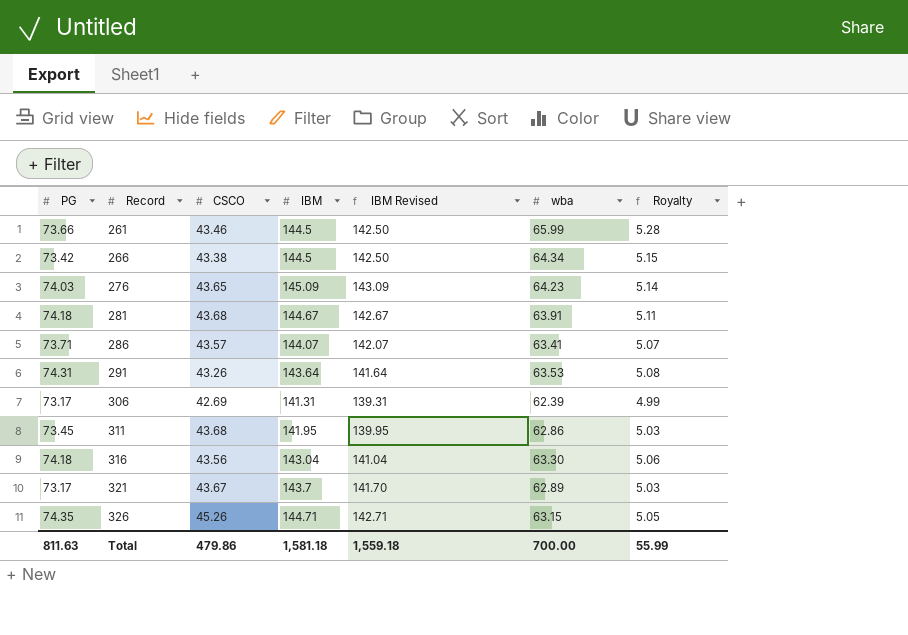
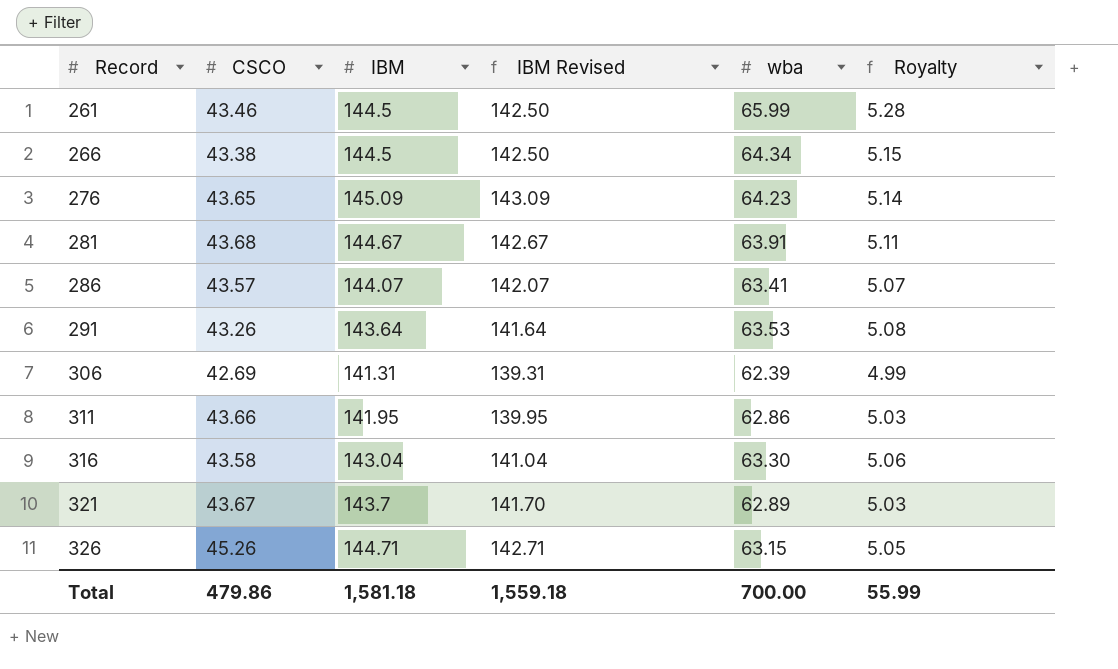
column PG | position: 1 -> none
311 | CSCO: 43.68 -> 43.66
316 | CSCO: 43.56 -> 43.58

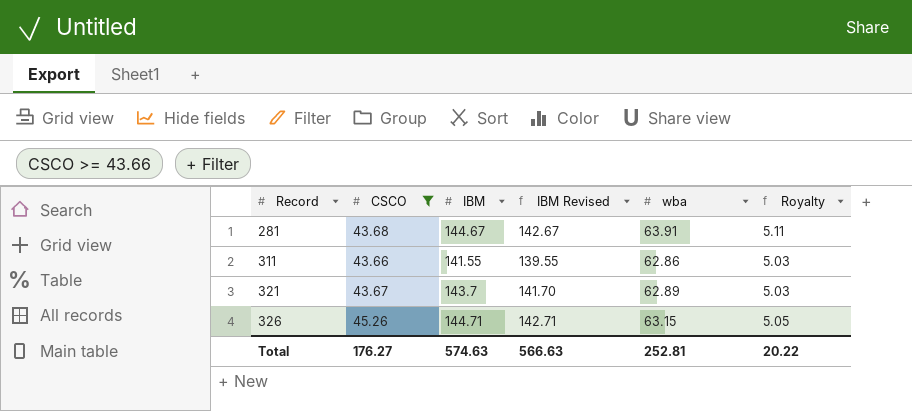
filter: none -> CSCO >= 43.66
311 | IBM: 141.95 -> 141.55
311 | IBM Revised: 139.95 -> 139.55
Total | CSCO: 479.86 -> 176.27
Total | IBM: 1,581.18 -> 574.63
Total | IBM Revised: 1,559.18 -> 566.63
Total | wba: 700.00 -> 252.81
Total | Royalty: 55.99 -> 20.22

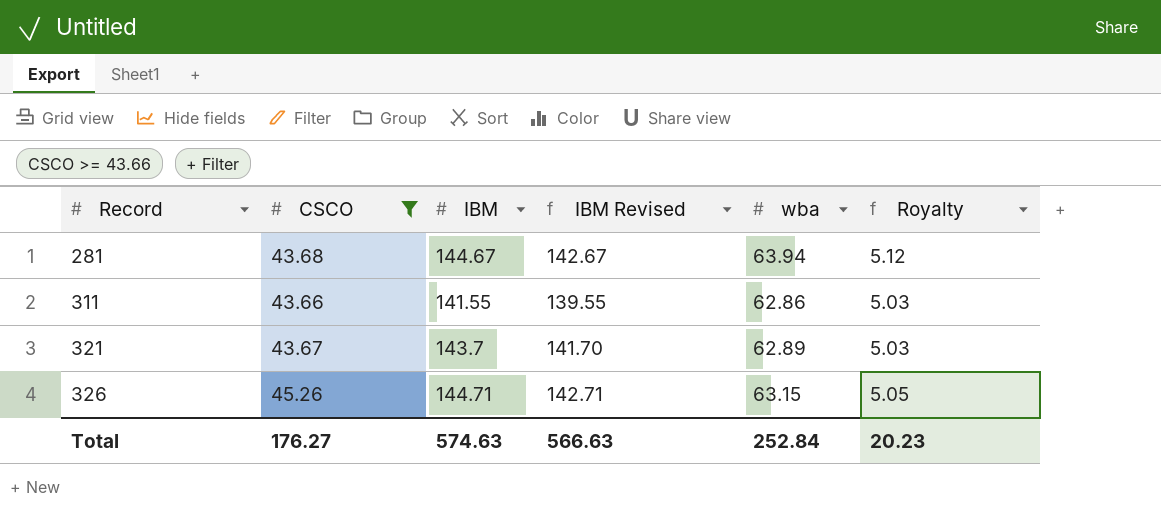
281 | wba: 63.91 -> 63.94
281 | Royalty: 5.11 -> 5.12
Total | wba: 252.81 -> 252.84
Total | Royalty: 20.22 -> 20.23

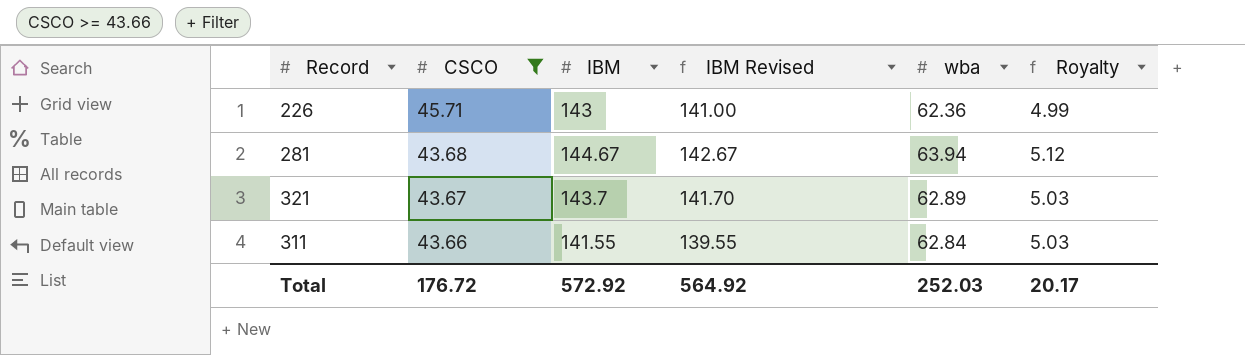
row order: Record ascending -> CSCO descending
row 326: 45.26 | 144.71 | 142.71 | 63.15 | 5.05 -> none
row 226: none -> 45.71 | 143 | 141.00 | 62.36 | 4.99
311 | wba: 62.86 -> 62.84
Total | CSCO: 176.27 -> 176.72
Total | IBM: 574.63 -> 572.92
Total | IBM Revised: 566.63 -> 564.92
Total | wba: 252.84 -> 252.03
Total | Royalty: 20.23 -> 20.17

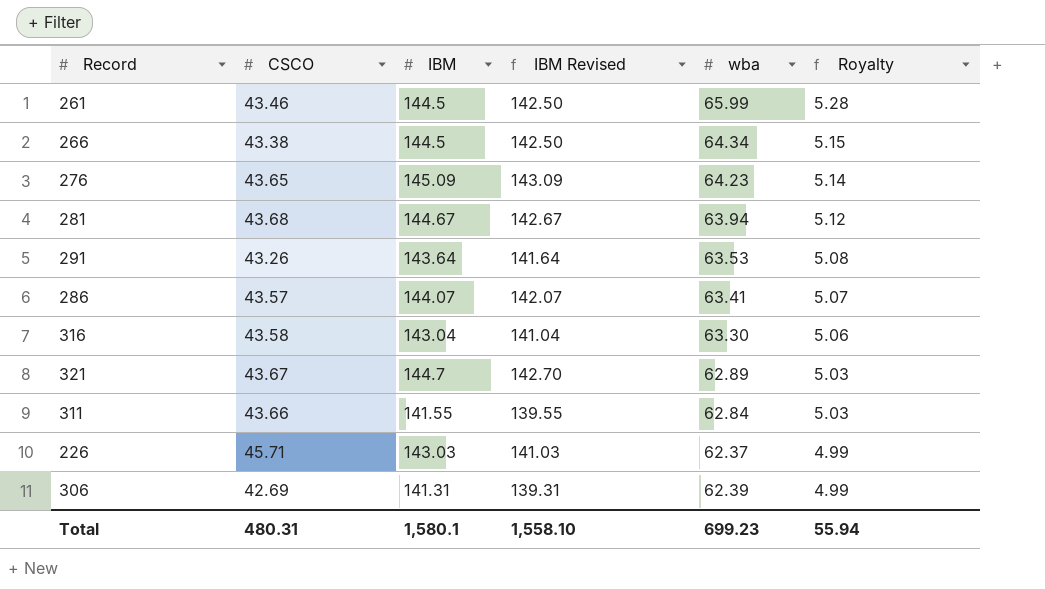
filter: CSCO >= 43.66 -> none
row order: CSCO descending -> Royalty descending
321 | IBM: 143.7 -> 144.7
321 | IBM Revised: 141.70 -> 142.70
226 | IBM: 143 -> 143.03
226 | IBM Revised: 141.00 -> 141.03
226 | wba: 62.36 -> 62.37
Total | CSCO: 176.72 -> 480.31
Total | IBM: 572.92 -> 1,580.1
Total | IBM Revised: 564.92 -> 1,558.10
Total | wba: 252.03 -> 699.23
Total | Royalty: 20.17 -> 55.94

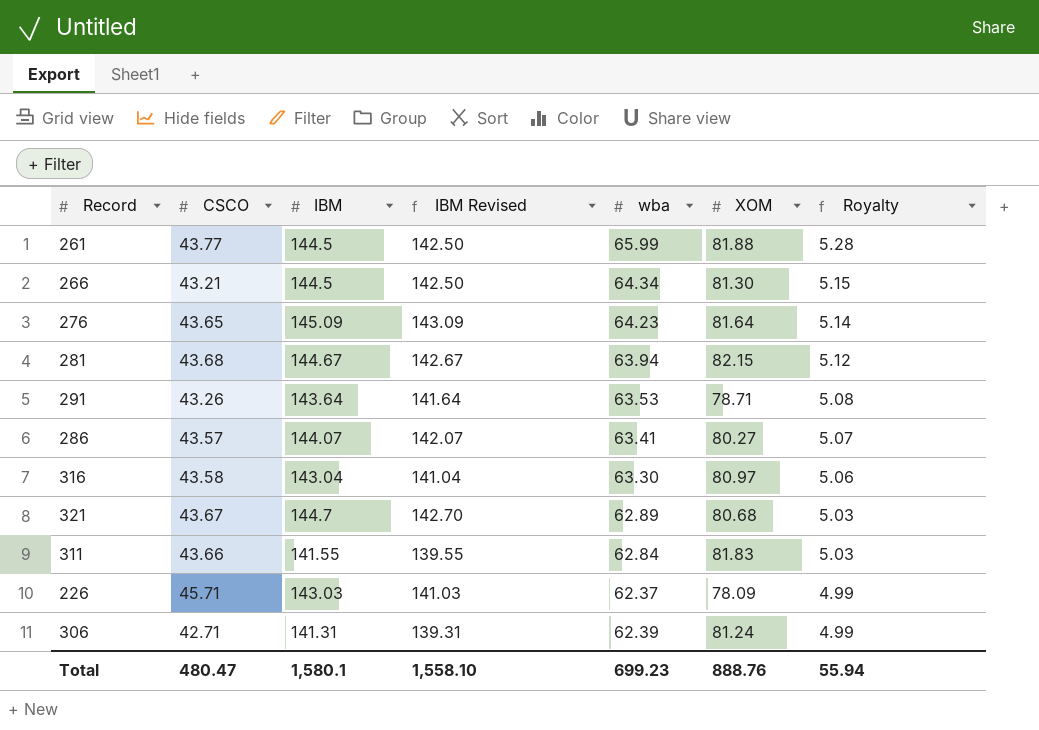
column XOM | position: none -> 6
261 | CSCO: 43.46 -> 43.77
266 | CSCO: 43.38 -> 43.21
306 | CSCO: 42.69 -> 42.71
Total | CSCO: 480.31 -> 480.47

